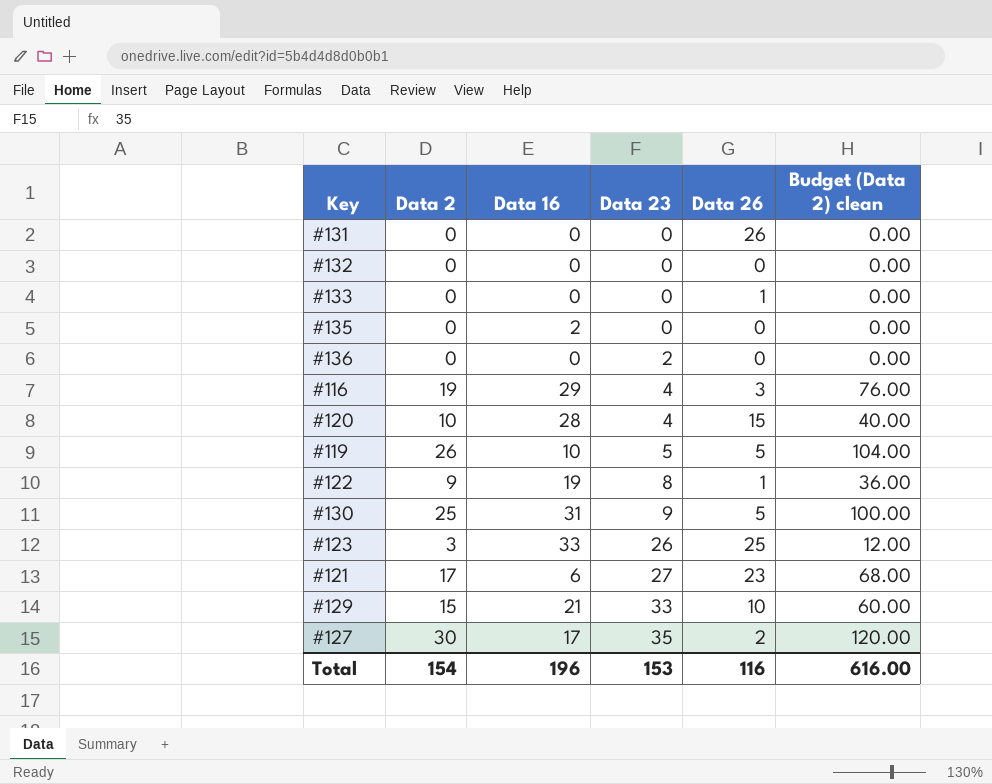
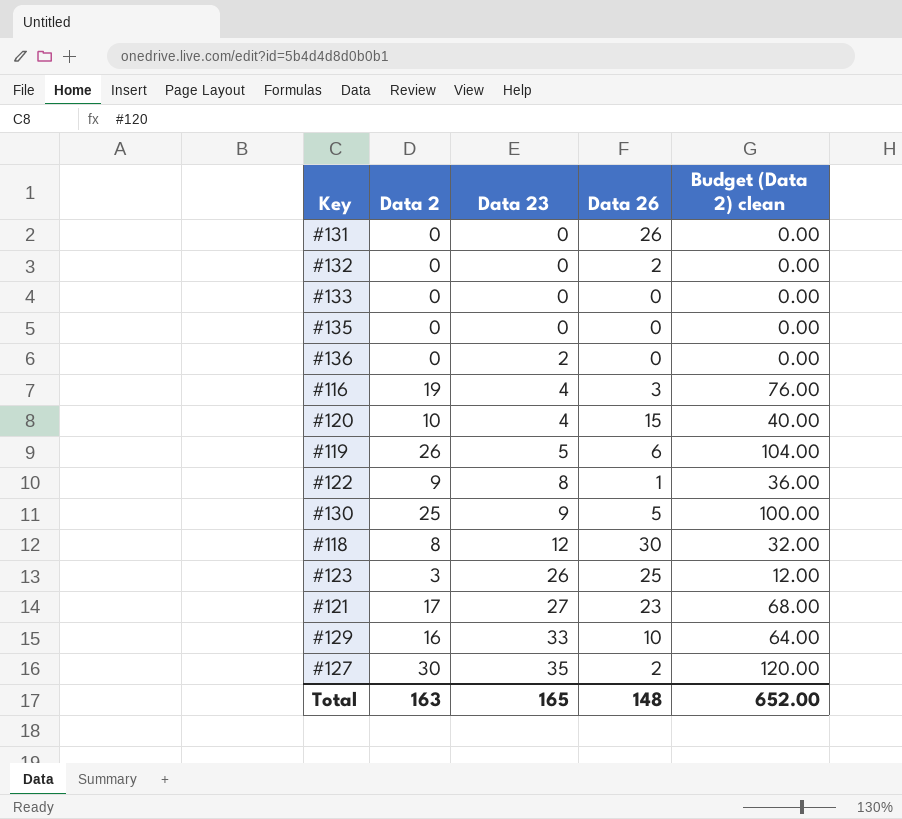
column Data 16 | position: 3 -> none
#132 | Data 26: 0 -> 2
#133 | Data 26: 1 -> 0
#119 | Data 26: 5 -> 6
row #118: none -> 8 | 12 | 30 | 32.00
#129 | Data 2: 15 -> 16
#129 | Budget (Data 2) clean: 60.00 -> 64.00
Total | Data 2: 154 -> 163
Total | Data 23: 153 -> 165
Total | Data 26: 116 -> 148
Total | Budget (Data 2) clean: 616.00 -> 652.00

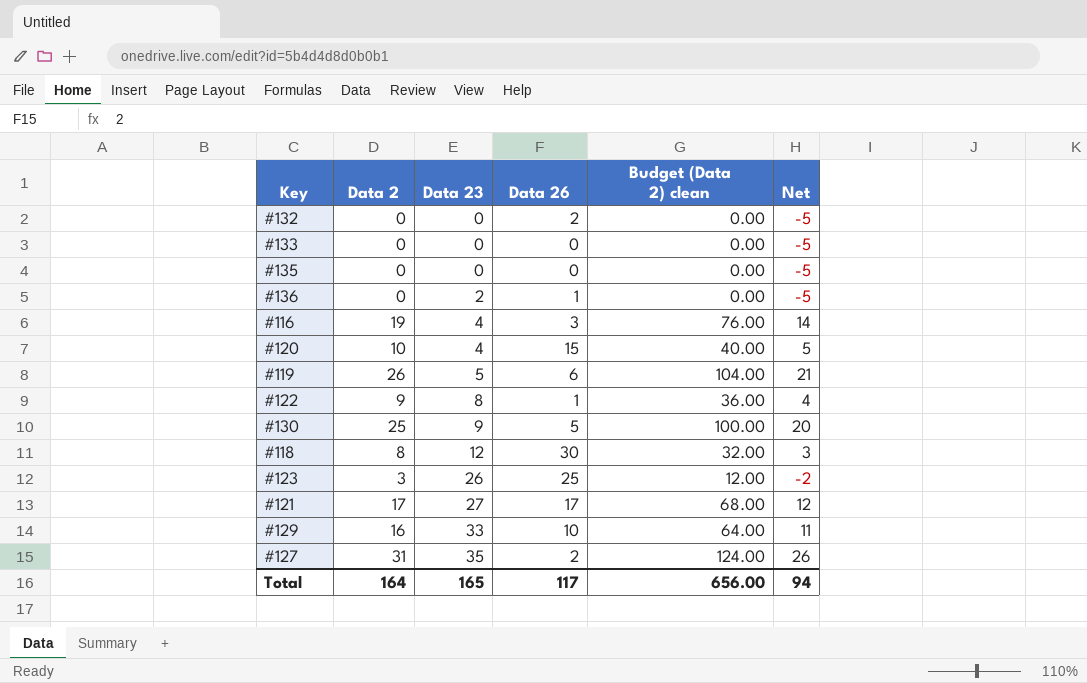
column Net | formula: none -> [Data 2] - 5
row #131: 0 | 0 | 26 | 0.00 -> none
#136 | Data 26: 0 -> 1
#121 | Data 26: 23 -> 17
#127 | Data 2: 30 -> 31
#127 | Budget (Data 2) clean: 120.00 -> 124.00
Total | Data 2: 163 -> 164
Total | Data 26: 148 -> 117
Total | Budget (Data 2) clean: 652.00 -> 656.00

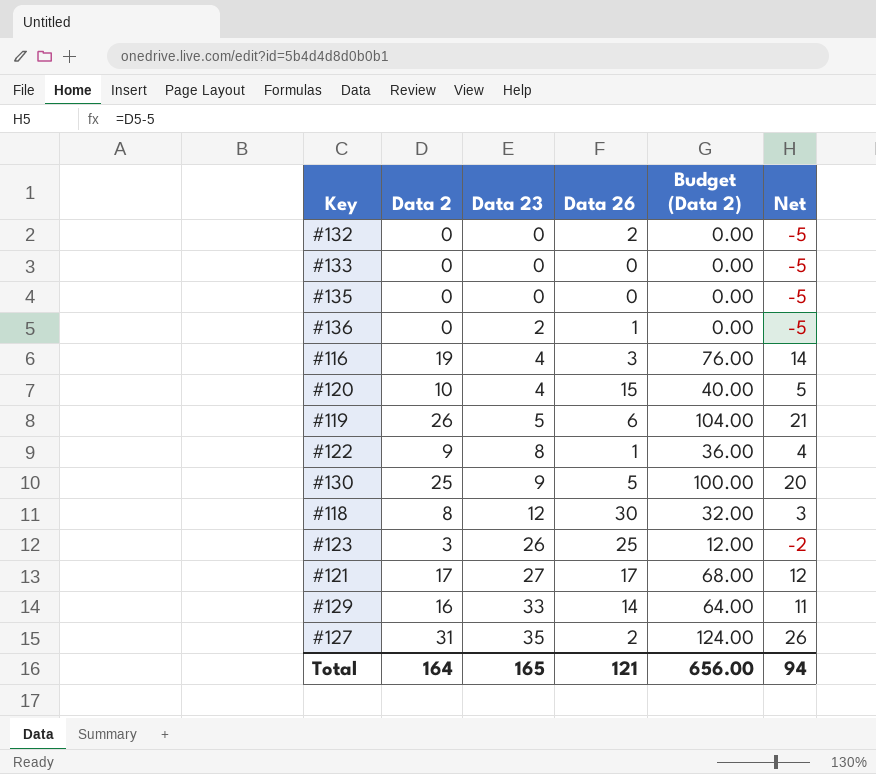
column name: Budget (Data 2) clean -> Budget (Data 2)
#129 | Data 26: 10 -> 14
Total | Data 26: 117 -> 121

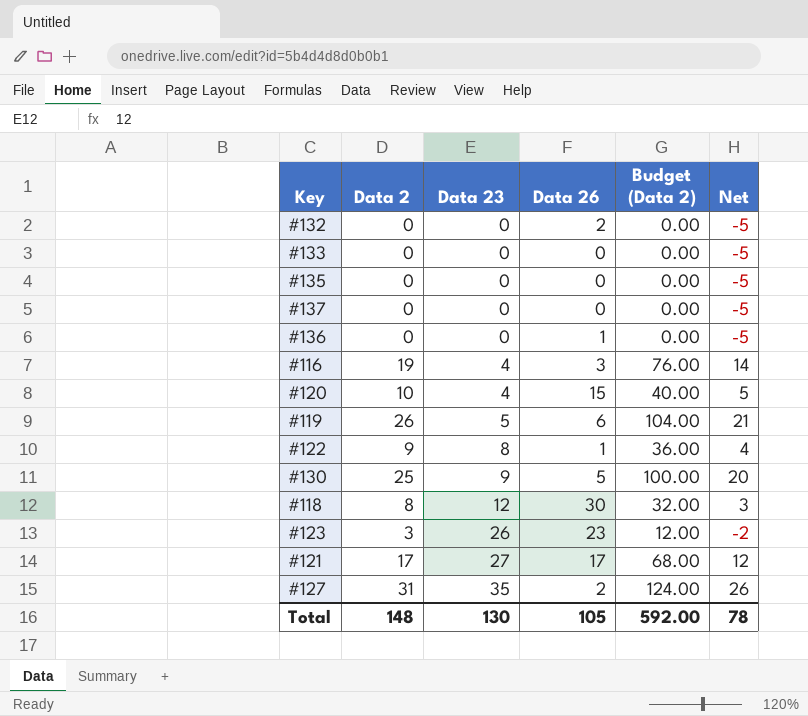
row #129: 16 | 33 | 14 | 64.00 | 11 -> none
row #137: none -> 0 | 0 | 0 | 0.00 | -5
#136 | Data 23: 2 -> 0
#123 | Data 26: 25 -> 23
Total | Data 2: 164 -> 148
Total | Data 23: 165 -> 130
Total | Data 26: 121 -> 105
Total | Budget (Data 2): 656.00 -> 592.00
Total | Net: 94 -> 78

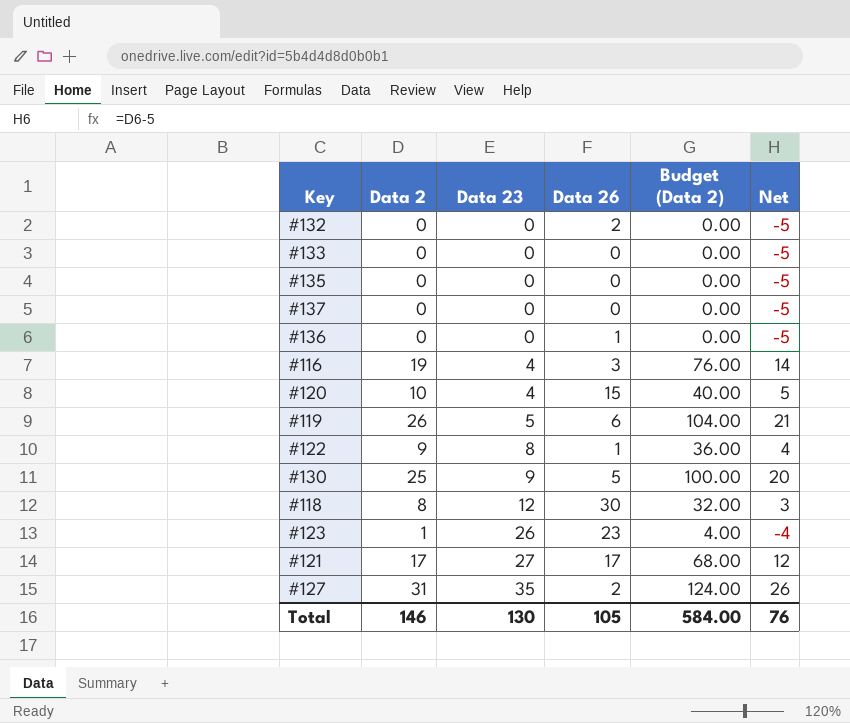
#123 | Data 2: 3 -> 1
#123 | Budget (Data 2): 12.00 -> 4.00
#123 | Net: -2 -> -4
Total | Data 2: 148 -> 146
Total | Budget (Data 2): 592.00 -> 584.00
Total | Net: 78 -> 76

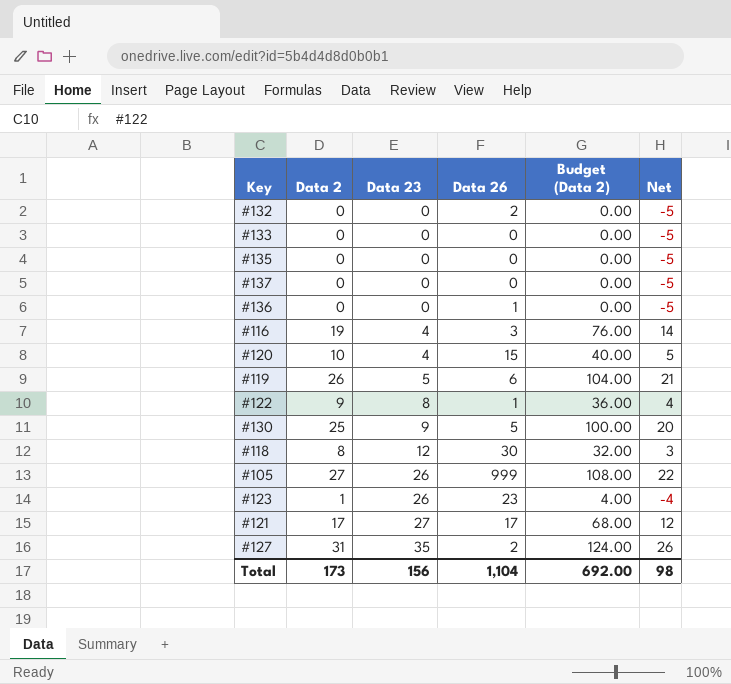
row #105: none -> 27 | 26 | 999 | 108.00 | 22
Total | Data 2: 146 -> 173
Total | Data 23: 130 -> 156
Total | Data 26: 105 -> 1,104
Total | Budget (Data 2): 584.00 -> 692.00
Total | Net: 76 -> 98

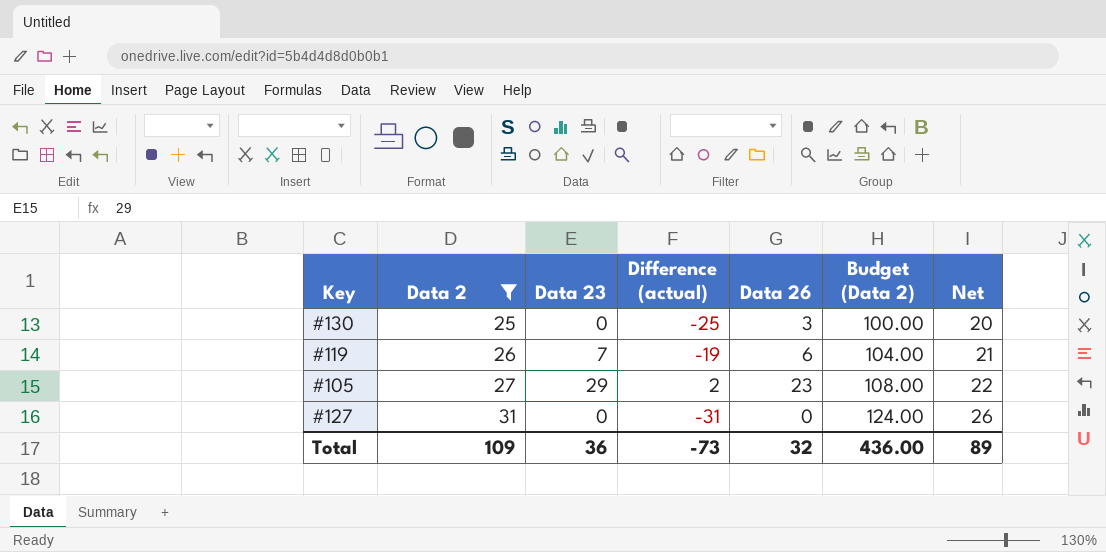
filter: none -> Data 2 >= 25
row order: Data 23 ascending -> Data 2 ascending
column Difference (actual) | formula: none -> [Data 23] - [Data 2]
#130 | Data 23: 9 -> 0
#130 | Data 26: 5 -> 3
#119 | Data 23: 5 -> 7
#105 | Data 23: 26 -> 29
#105 | Data 26: 999 -> 23
#127 | Data 23: 35 -> 0
#127 | Data 26: 2 -> 0
Total | Data 2: 173 -> 109
Total | Data 23: 156 -> 36
Total | Data 26: 1,104 -> 32
Total | Budget (Data 2): 692.00 -> 436.00
Total | Net: 98 -> 89

